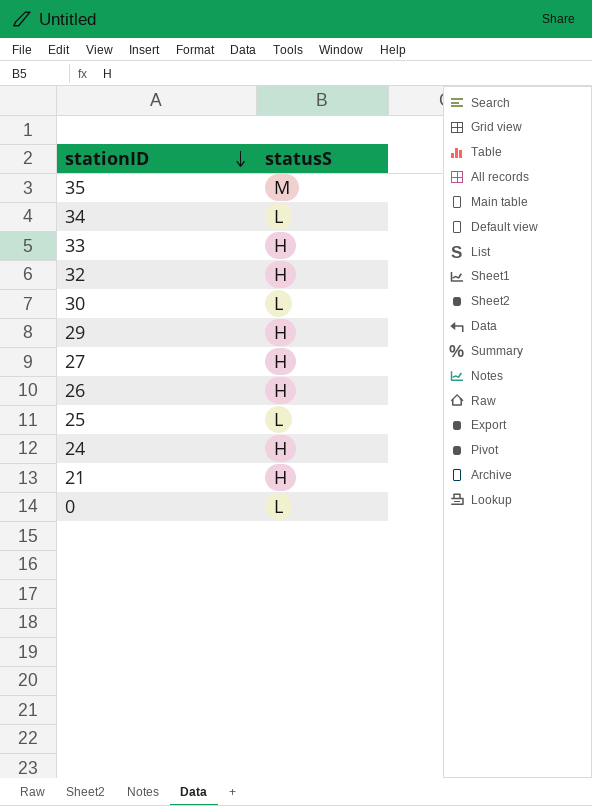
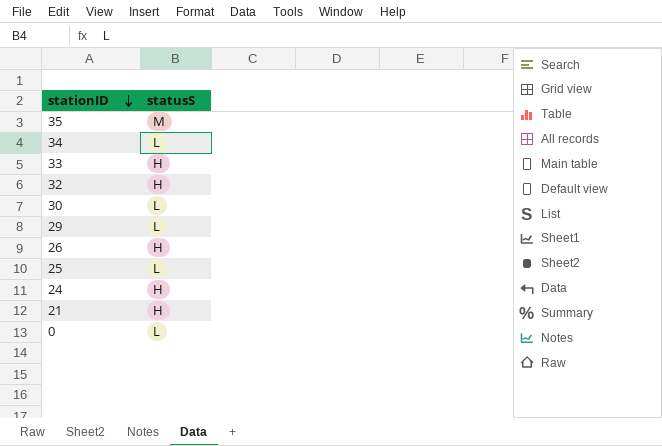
row 27: H -> none
29 | statusS: H -> L

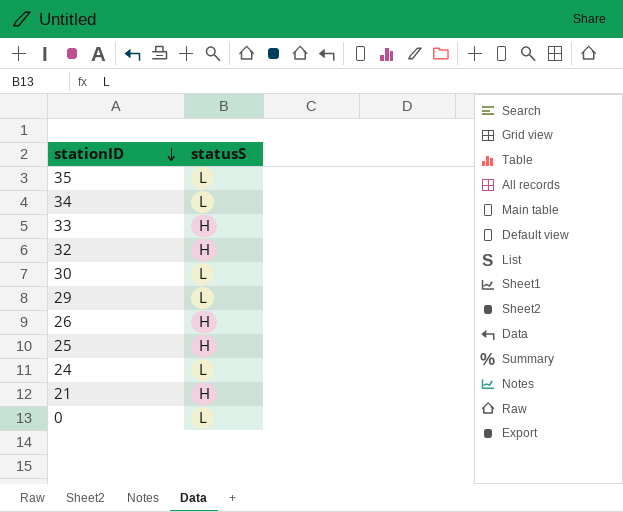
35 | statusS: M -> L
25 | statusS: L -> H
24 | statusS: H -> L

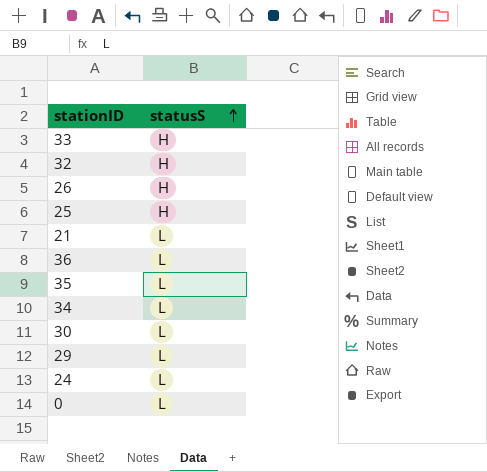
row order: stationID descending -> statusS ascending
21 | statusS: H -> L
row 36: none -> L

